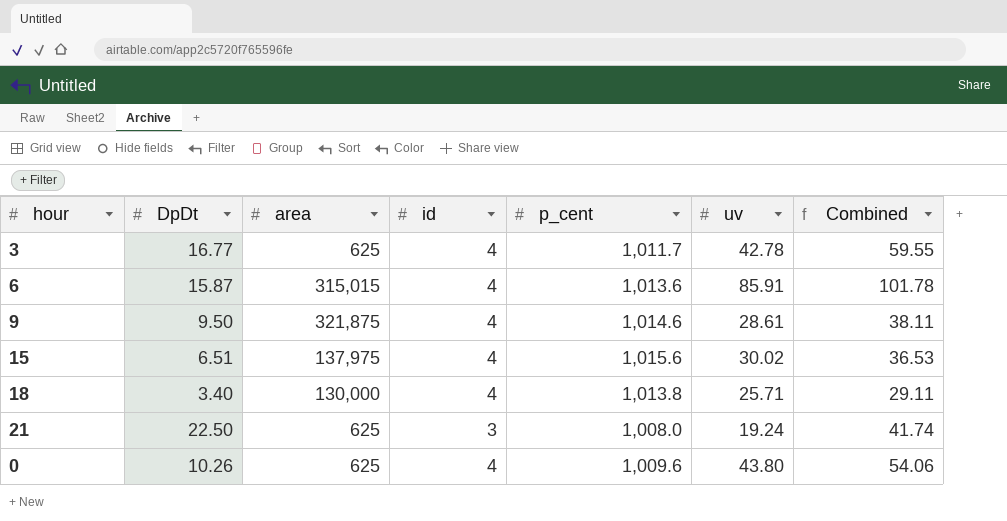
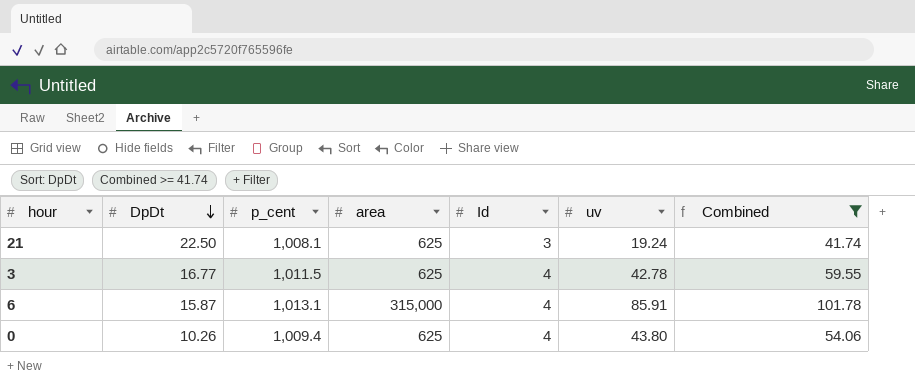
filter: none -> Combined >= 41.74
row order: none -> DpDt descending
column p_cent | position: 5 -> 3
column name: id -> Id
21 | p_cent: 1,008.0 -> 1,008.1
3 | p_cent: 1,011.7 -> 1,011.5
6 | p_cent: 1,013.6 -> 1,013.1
6 | area: 315,015 -> 315,000
0 | p_cent: 1,009.6 -> 1,009.4

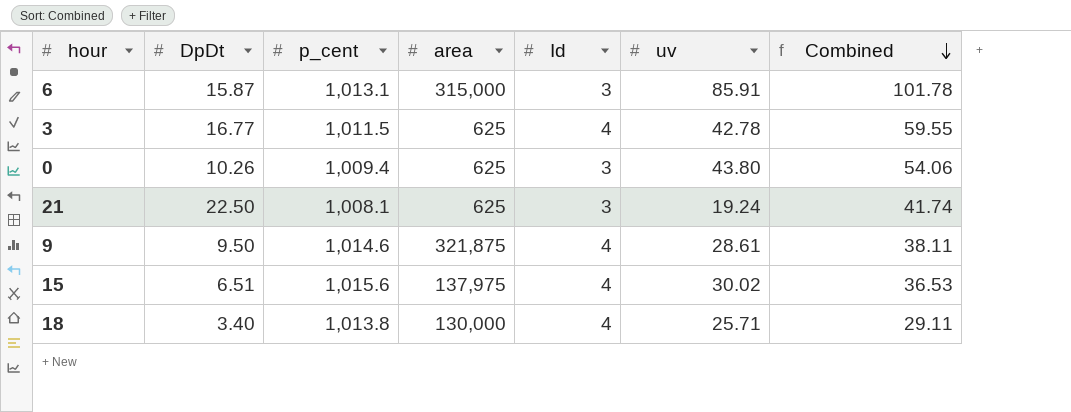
filter: Combined >= 41.74 -> none
row order: DpDt descending -> Combined descending
6 | Id: 4 -> 3
0 | Id: 4 -> 3

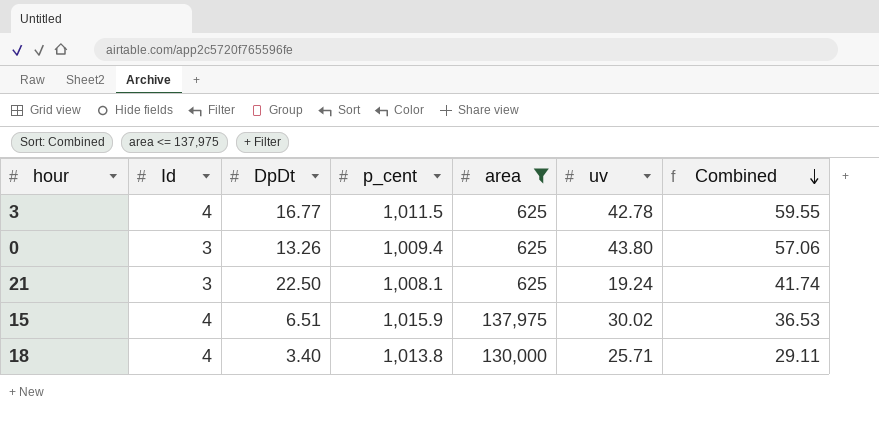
filter: none -> area <= 137,975
column Id | position: 5 -> 2
0 | DpDt: 10.26 -> 13.26
0 | Combined: 54.06 -> 57.06
15 | p_cent: 1,015.6 -> 1,015.9

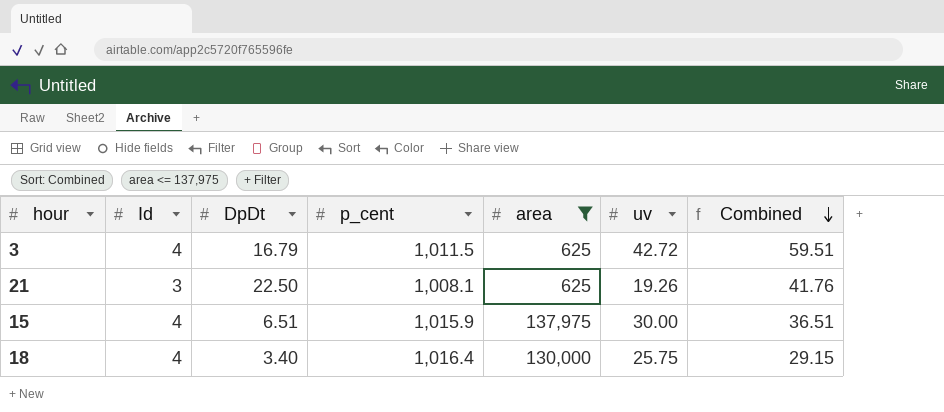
row 0: 3 | 13.26 | 1,009.4 | 625 | 43.80 | 57.06 -> none
3 | DpDt: 16.77 -> 16.79
3 | uv: 42.78 -> 42.72
3 | Combined: 59.55 -> 59.51
21 | uv: 19.24 -> 19.26
21 | Combined: 41.74 -> 41.76
15 | uv: 30.02 -> 30.00
15 | Combined: 36.53 -> 36.51
18 | p_cent: 1,013.8 -> 1,016.4
18 | uv: 25.71 -> 25.75
18 | Combined: 29.11 -> 29.15

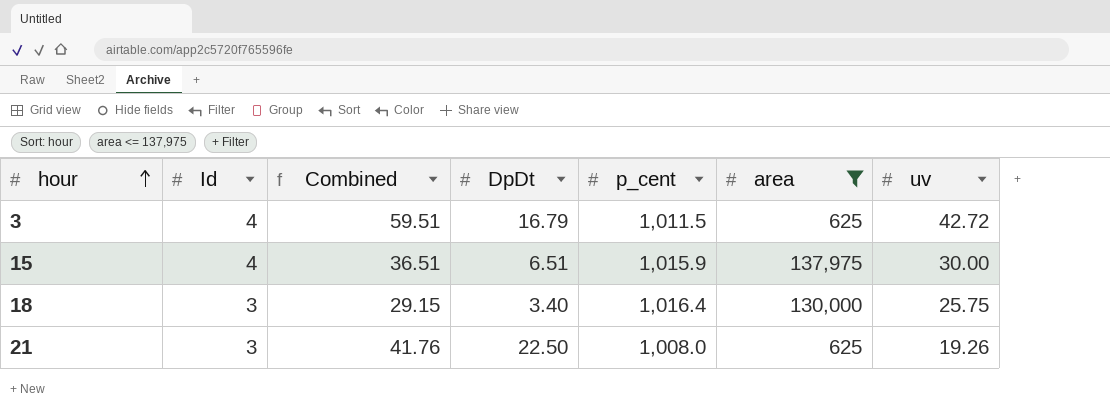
row order: Combined descending -> hour ascending
column Combined | position: 7 -> 3
18 | Id: 4 -> 3
21 | p_cent: 1,008.1 -> 1,008.0

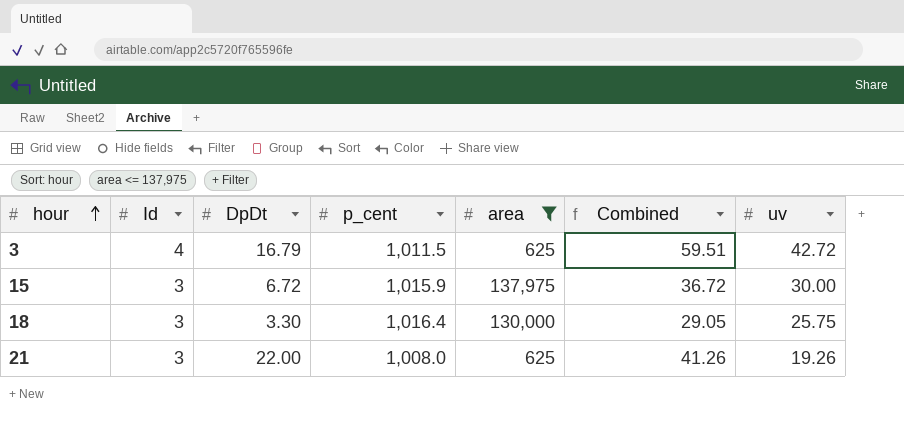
column Combined | position: 3 -> 6
15 | Id: 4 -> 3
15 | DpDt: 6.51 -> 6.72
15 | Combined: 36.51 -> 36.72
18 | DpDt: 3.40 -> 3.30
18 | Combined: 29.15 -> 29.05
21 | DpDt: 22.50 -> 22.00
21 | Combined: 41.76 -> 41.26

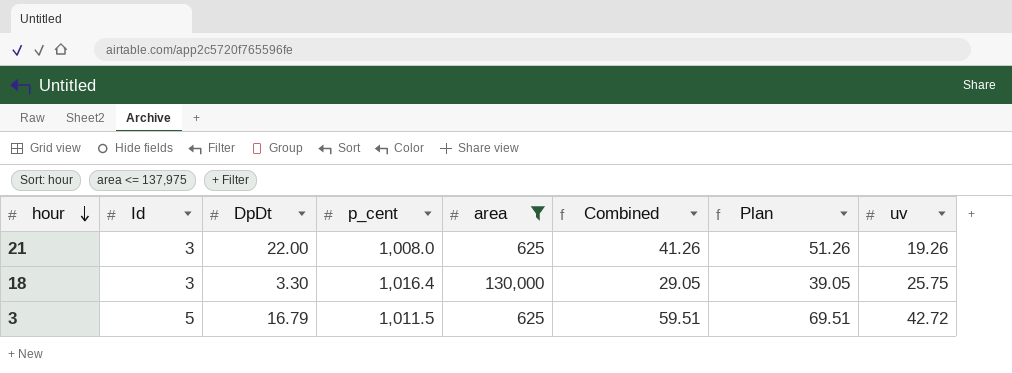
row order: hour ascending -> hour descending
column Plan | formula: none -> [Combined] + 10
row 15: 3 | 6.72 | 1,015.9 | 137,975 | 36.72 | 30.00 -> none
3 | Id: 4 -> 5

